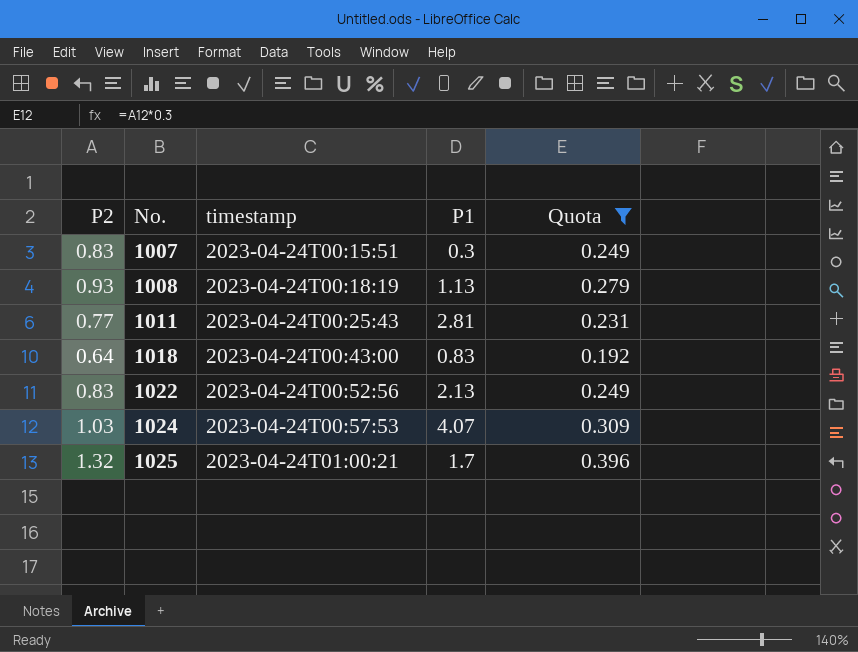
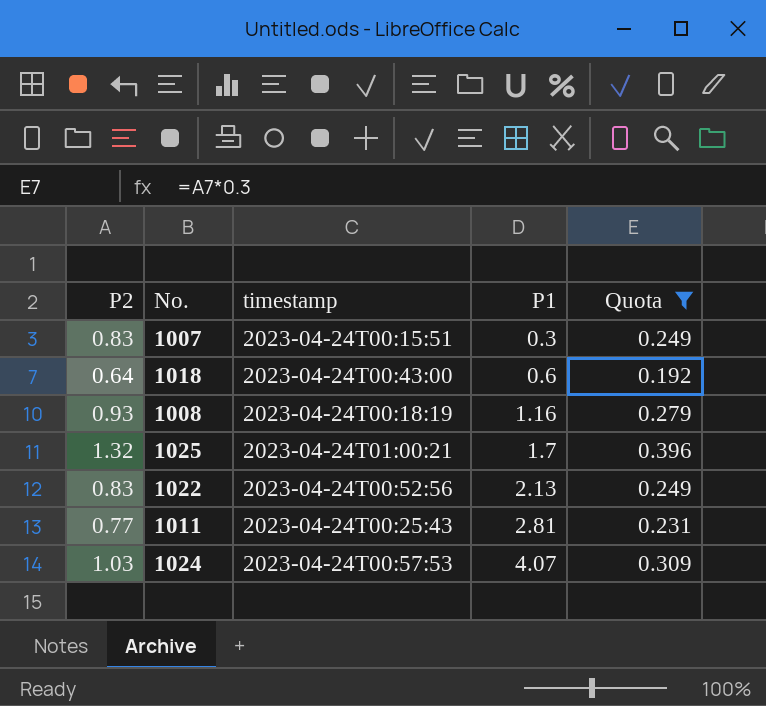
row order: No. ascending -> P1 ascending
1018 | P1: 0.83 -> 0.6
1008 | P1: 1.13 -> 1.16

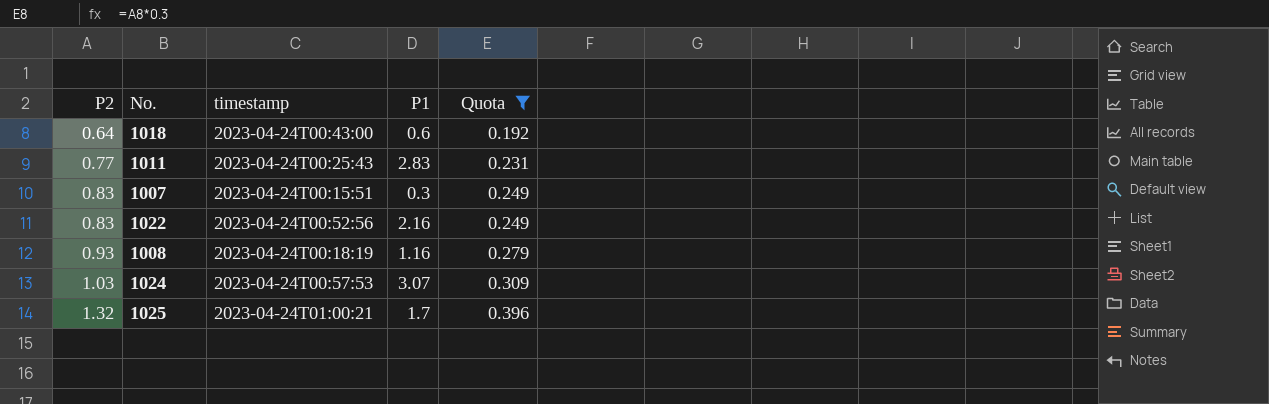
row order: P1 ascending -> P2 ascending
1011 | P1: 2.81 -> 2.83
1022 | P1: 2.13 -> 2.16
1024 | P1: 4.07 -> 3.07

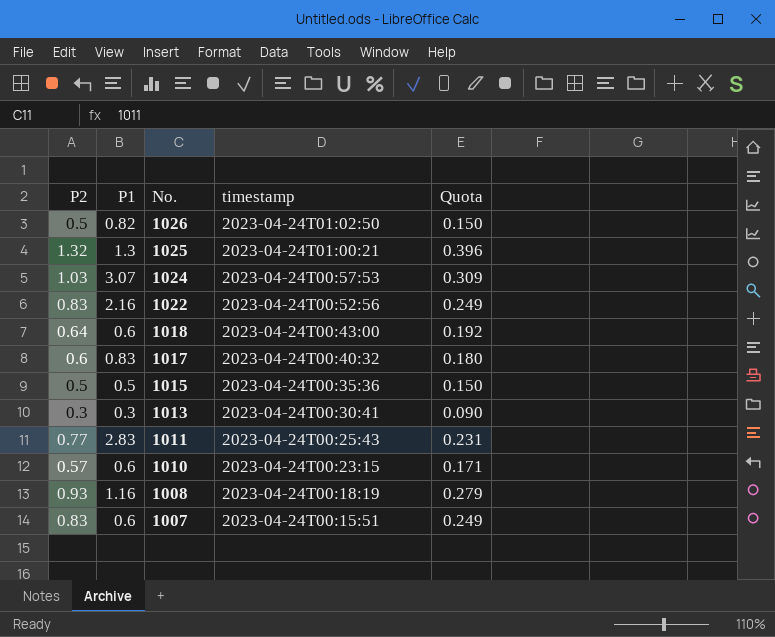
filter: Quota >= 0.192 -> none
row order: P2 ascending -> No. descending
column P1 | position: 4 -> 2
1025 | P1: 1.7 -> 1.3
1007 | P1: 0.3 -> 0.6

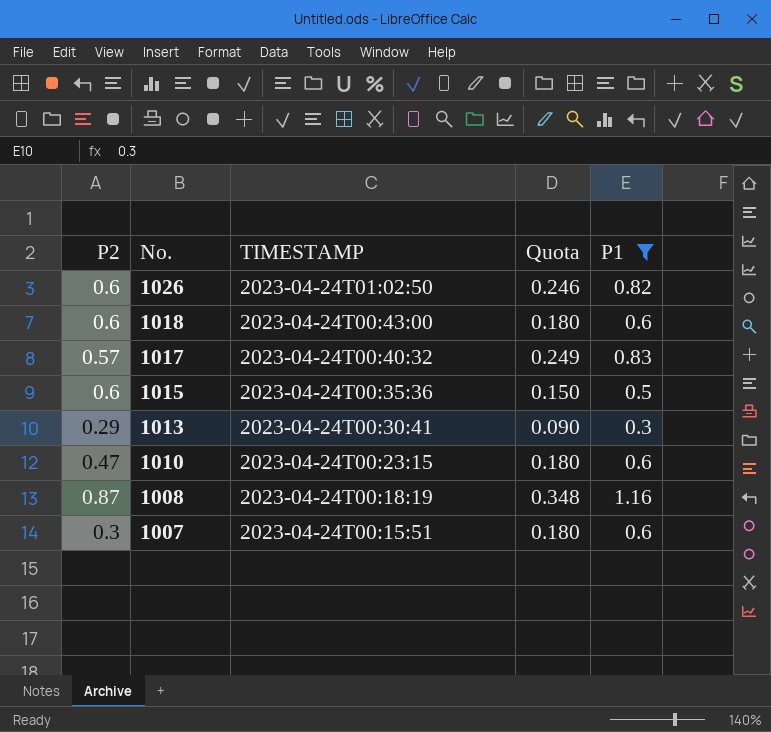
filter: none -> P1 <= 1.16
column name: timestamp -> TIMESTAMP
column Quota | formula: [P2] * 0.3 -> [P1] * 0.3
column P1 | position: 2 -> 5
1026 | P2: 0.5 -> 0.6
1018 | P2: 0.64 -> 0.6
1017 | P2: 0.6 -> 0.57
1015 | P2: 0.5 -> 0.6
1013 | P2: 0.3 -> 0.29
1010 | P2: 0.57 -> 0.47
1008 | P2: 0.93 -> 0.87
1007 | P2: 0.83 -> 0.3

